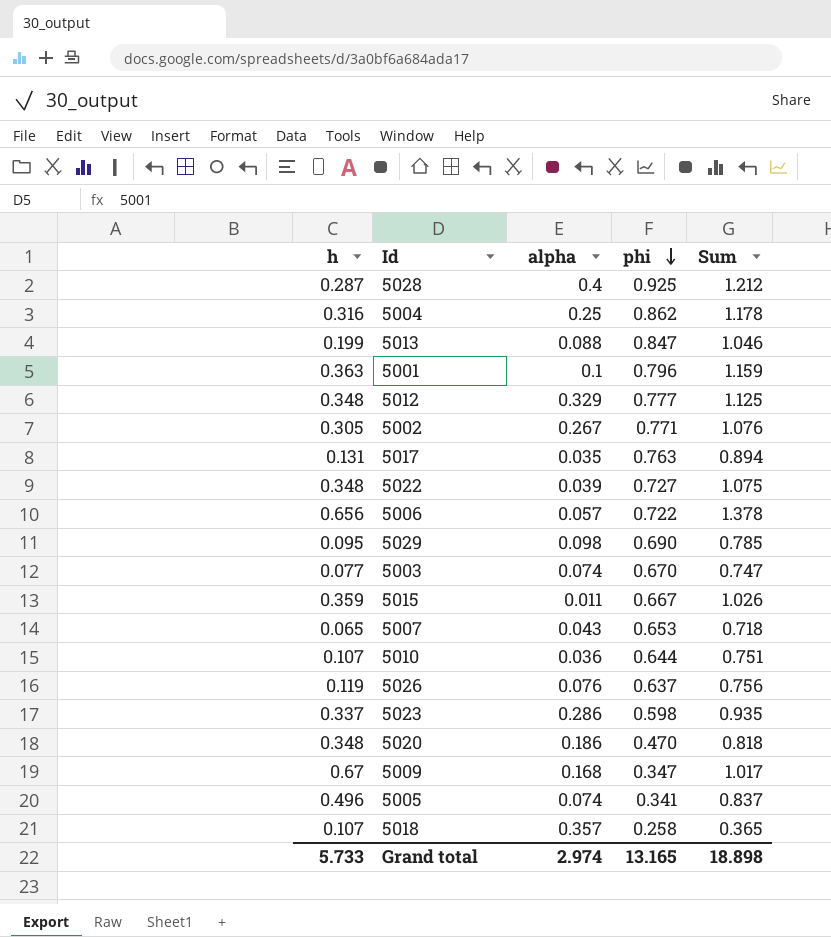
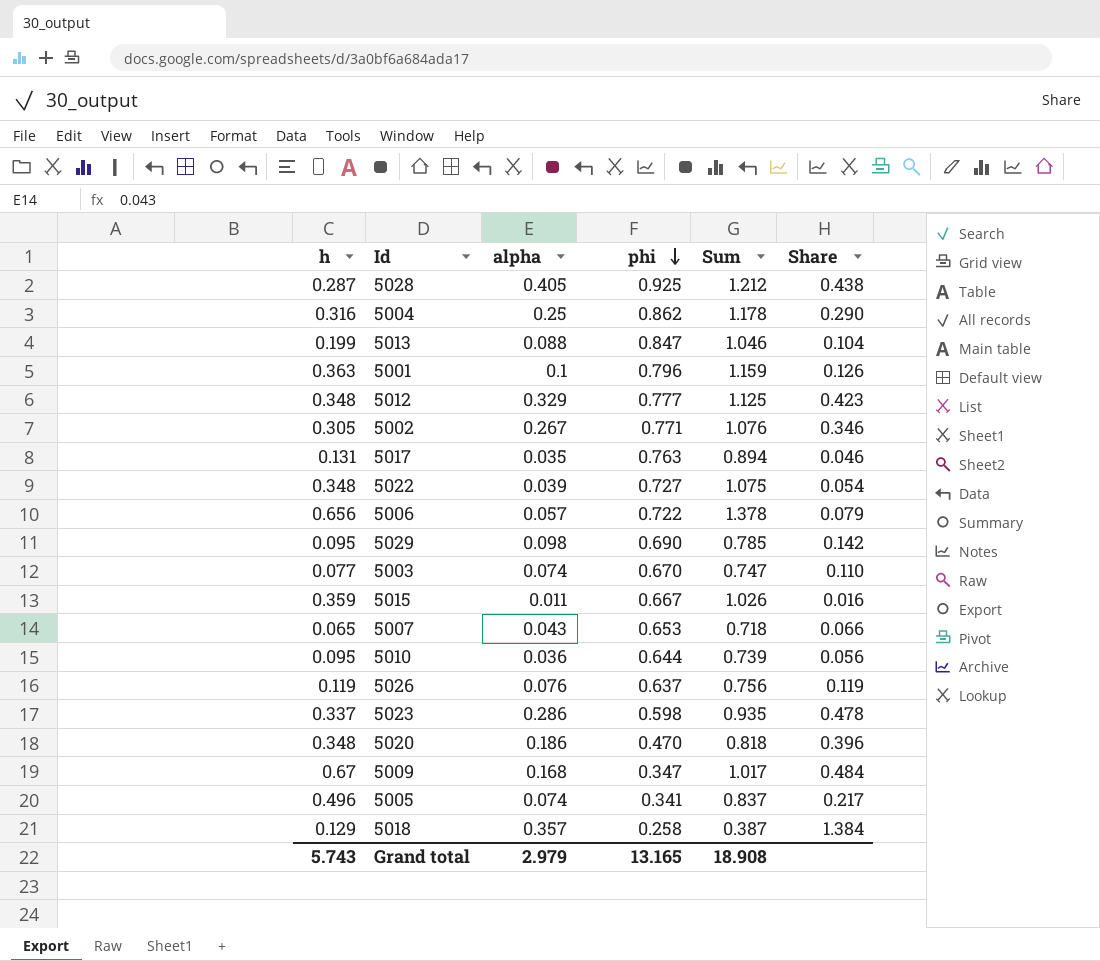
column Share | formula: none -> [alpha] / [phi]
5028 | alpha: 0.4 -> 0.405
5010 | h: 0.107 -> 0.095
5010 | Sum: 0.751 -> 0.739
5018 | h: 0.107 -> 0.129
5018 | Sum: 0.365 -> 0.387
Grand total | h: 5.733 -> 5.743
Grand total | alpha: 2.974 -> 2.979
Grand total | Sum: 18.898 -> 18.908

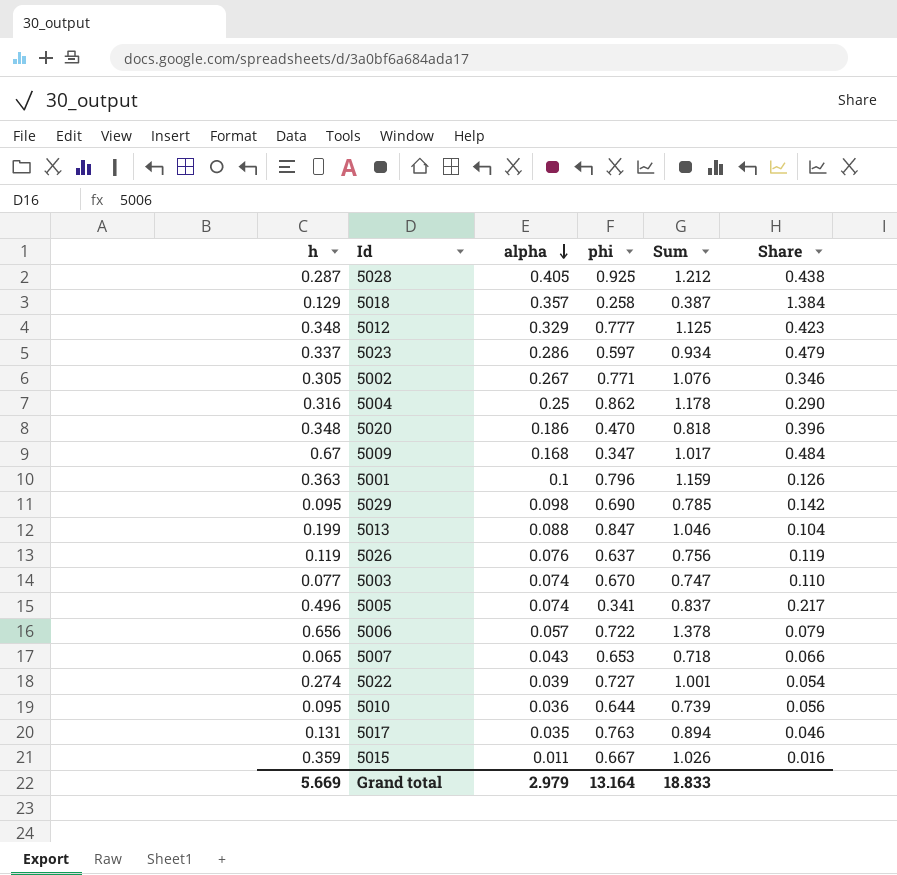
row order: phi descending -> alpha descending
5023 | phi: 0.598 -> 0.597
5023 | Sum: 0.935 -> 0.934
5023 | Share: 0.478 -> 0.479
5022 | h: 0.348 -> 0.274
5022 | Sum: 1.075 -> 1.001
Grand total | h: 5.743 -> 5.669
Grand total | phi: 13.165 -> 13.164
Grand total | Sum: 18.908 -> 18.833

